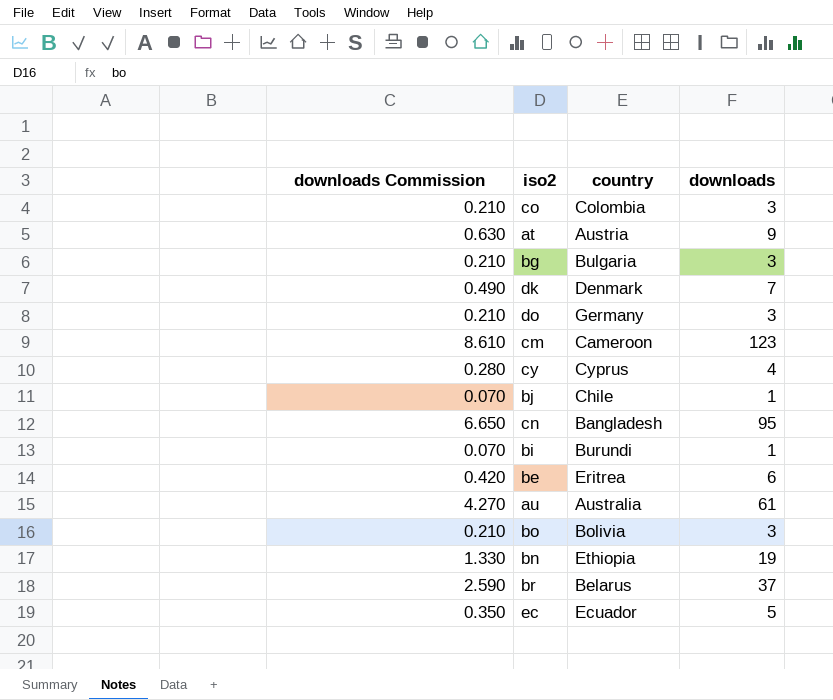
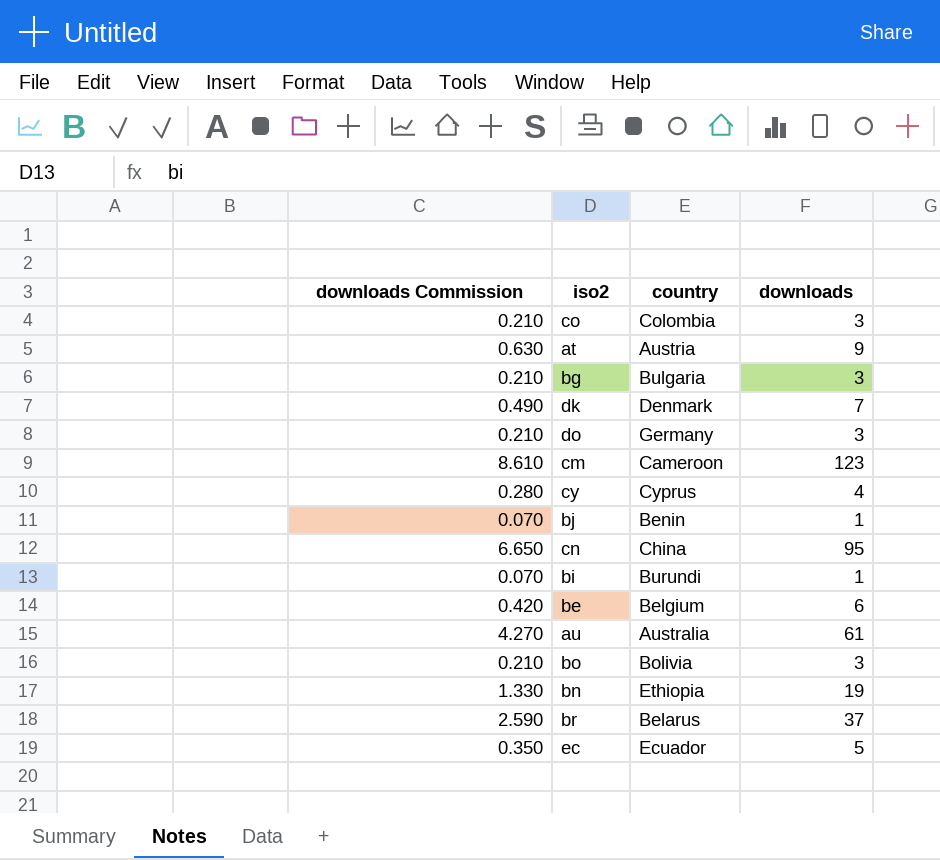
bj | country: Chile -> Benin
cn | country: Bangladesh -> China
be | country: Eritrea -> Belgium

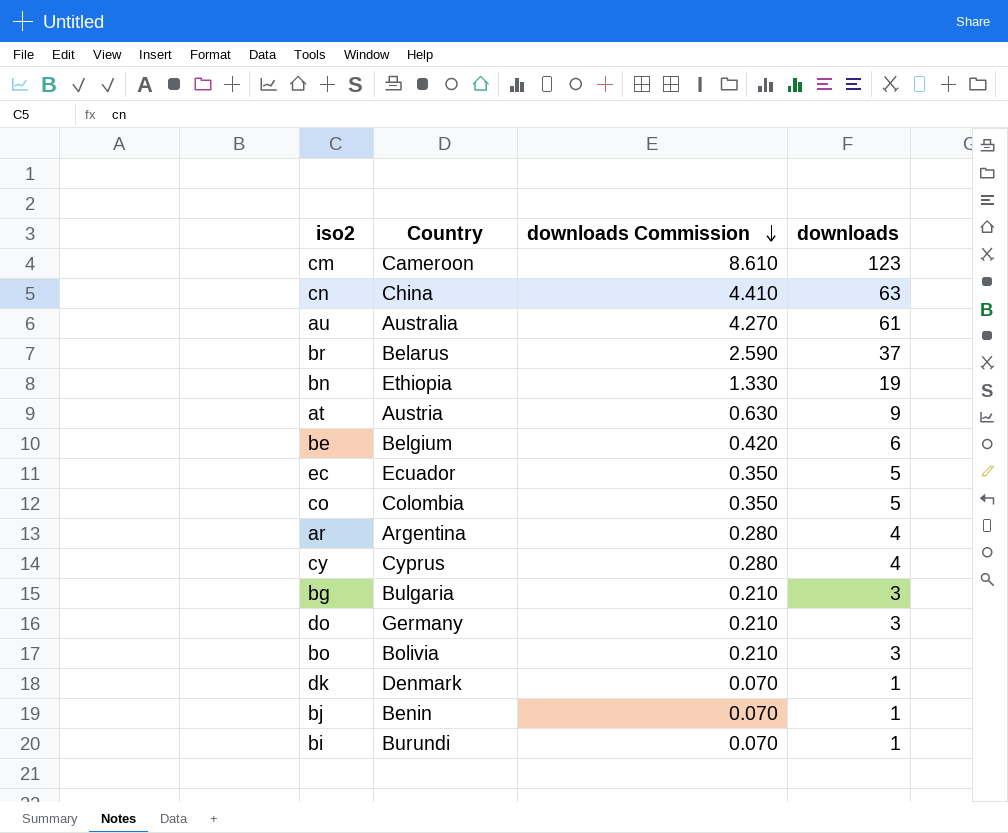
row order: none -> downloads Commission descending
column name: country -> Country
column downloads Commission | position: 1 -> 3
cn | downloads Commission: 6.650 -> 4.410
cn | downloads: 95 -> 63
co | downloads Commission: 0.210 -> 0.350
co | downloads: 3 -> 5
row ar: none -> Argentina | 0.280 | 4
dk | downloads Commission: 0.490 -> 0.070
dk | downloads: 7 -> 1

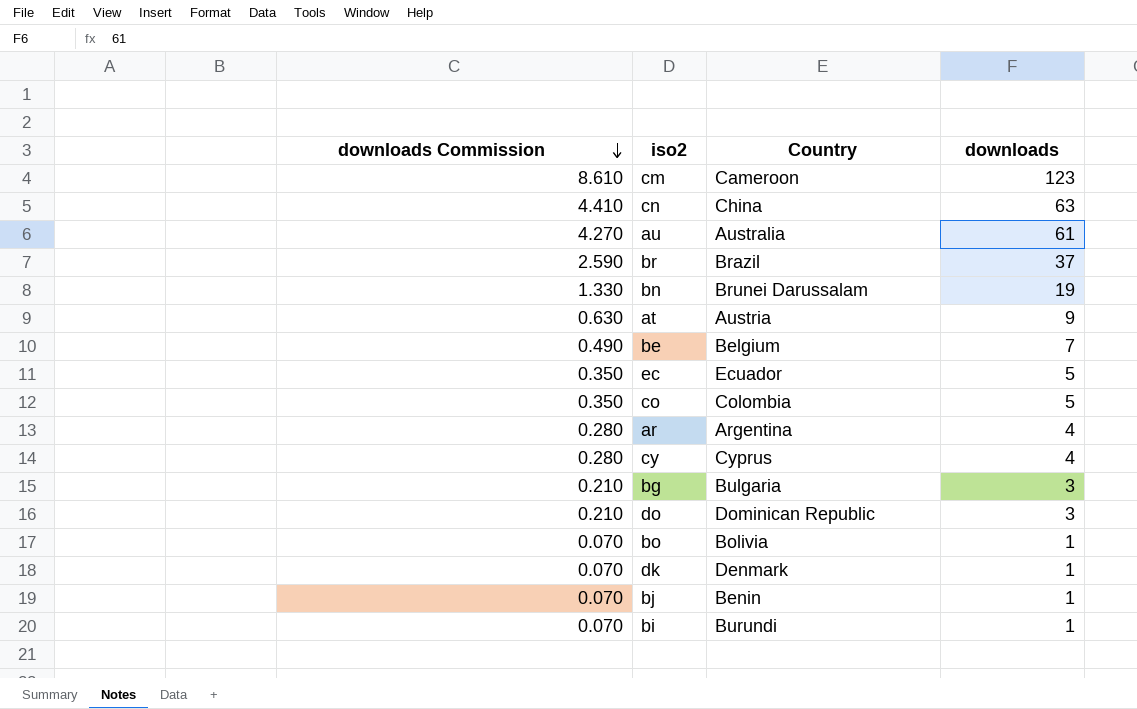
column downloads Commission | position: 3 -> 1
br | Country: Belarus -> Brazil
bn | Country: Ethiopia -> Brunei Darussalam
be | downloads Commission: 0.420 -> 0.490
be | downloads: 6 -> 7
do | Country: Germany -> Dominican Republic
bo | downloads Commission: 0.210 -> 0.070
bo | downloads: 3 -> 1

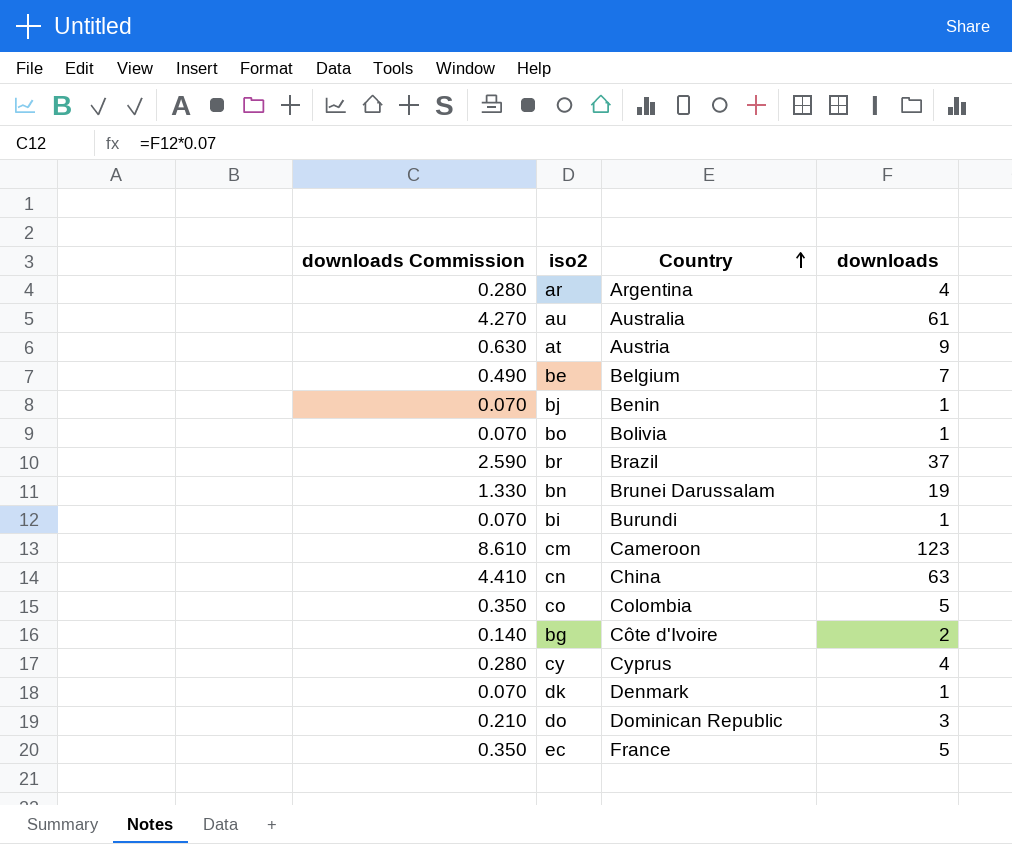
row order: downloads Commission descending -> Country ascending
bg | downloads Commission: 0.210 -> 0.140
bg | Country: Bulgaria -> Côte d'Ivoire
bg | downloads: 3 -> 2
ec | Country: Ecuador -> France

